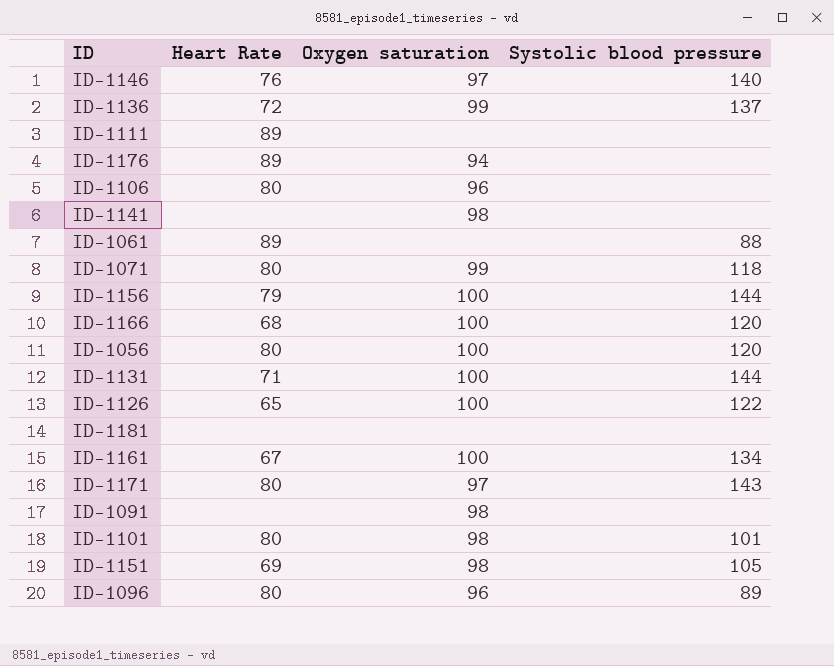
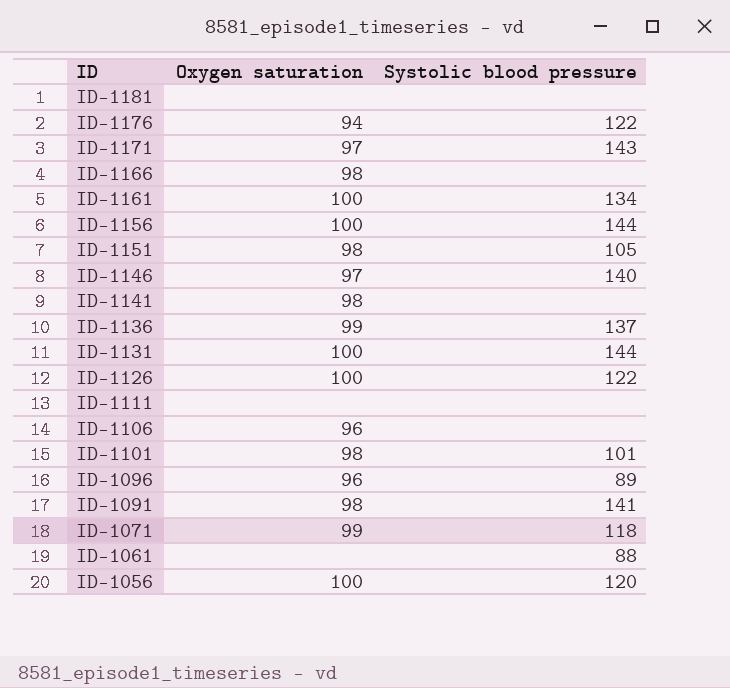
row order: none -> ID descending
column Heart Rate | position: 2 -> none
ID-1176 | Systolic blood pressure: none -> 122
ID-1166 | Oxygen saturation: 100 -> 98
ID-1166 | Systolic blood pressure: 120 -> none
ID-1091 | Systolic blood pressure: none -> 141

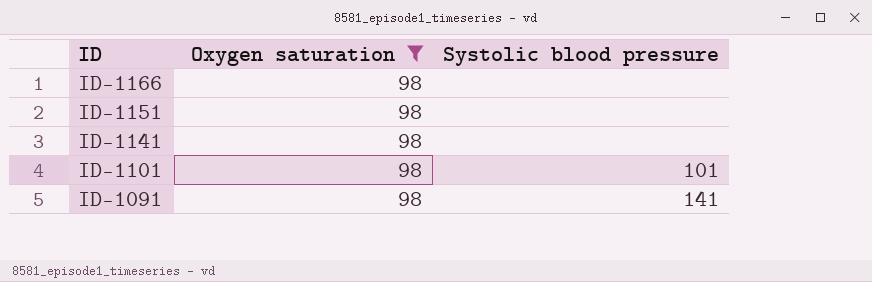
filter: none -> Oxygen saturation = 98
ID-1151 | Systolic blood pressure: 105 -> none

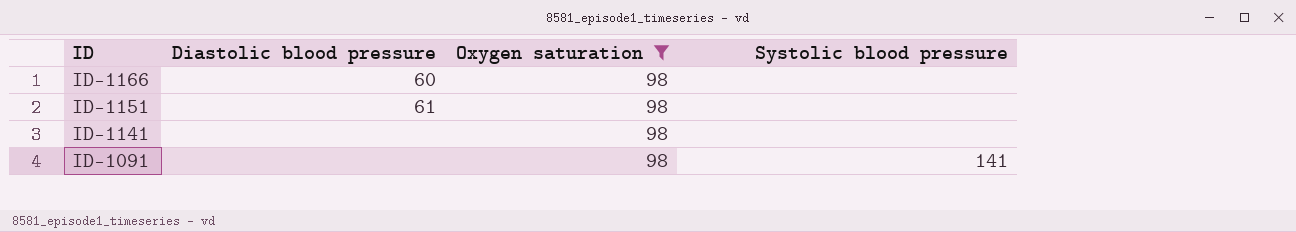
column Diastolic blood pressure | position: none -> 2
row ID-1101: 98 | 101 -> none

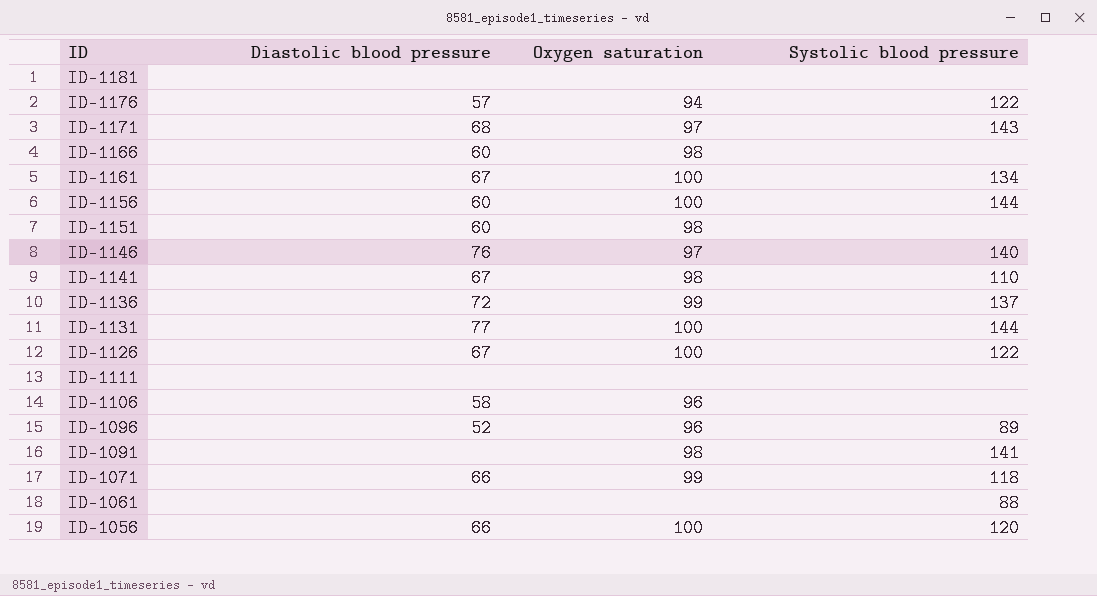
filter: Oxygen saturation = 98 -> none
ID-1151 | Diastolic blood pressure: 61 -> 60
ID-1141 | Diastolic blood pressure: none -> 67
ID-1141 | Systolic blood pressure: none -> 110

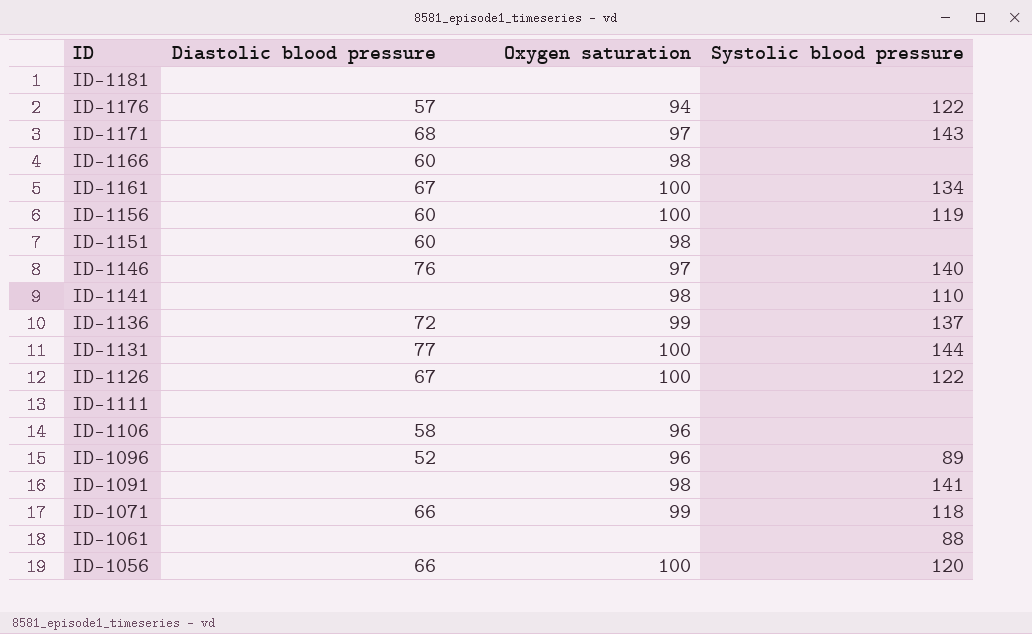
ID-1156 | Systolic blood pressure: 144 -> 119
ID-1141 | Diastolic blood pressure: 67 -> none

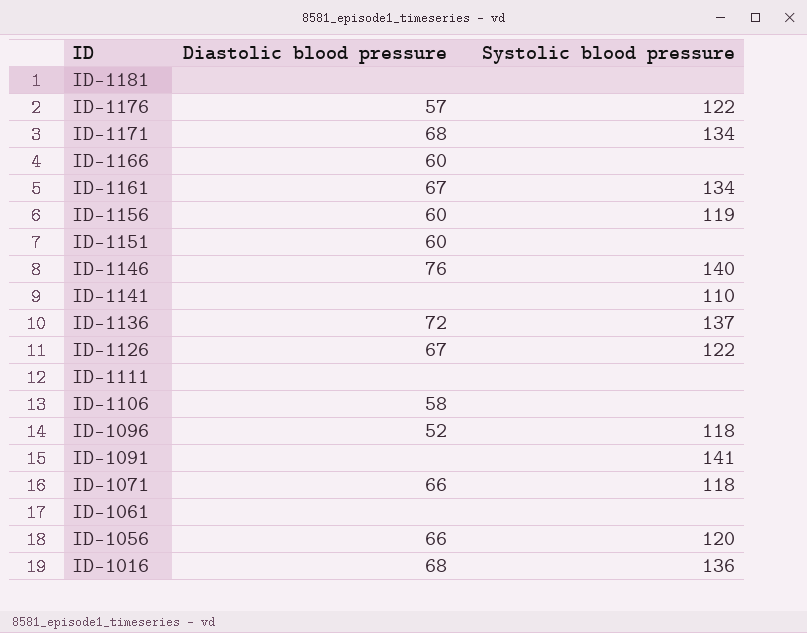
column Oxygen saturation | position: 3 -> none
row ID-1131: 77 | 100 | 144 -> none
ID-1171 | Systolic blood pressure: 143 -> 134
ID-1096 | Systolic blood pressure: 89 -> 118
ID-1061 | Systolic blood pressure: 88 -> none
row ID-1016: none -> 68 | 136

